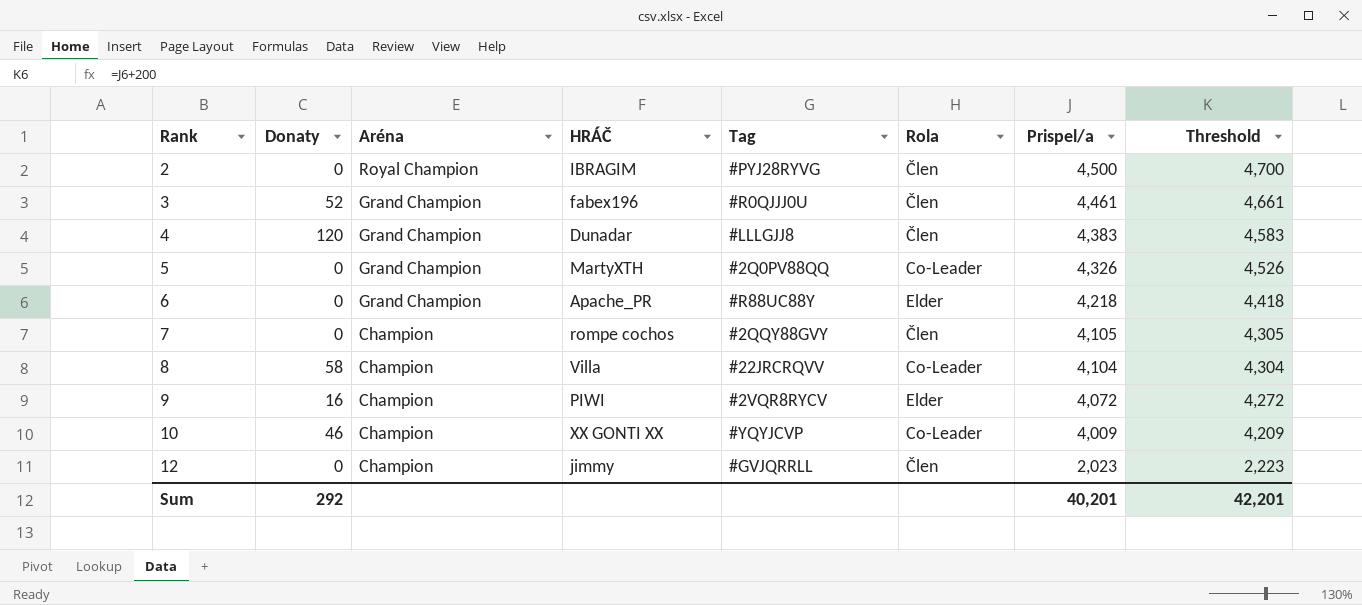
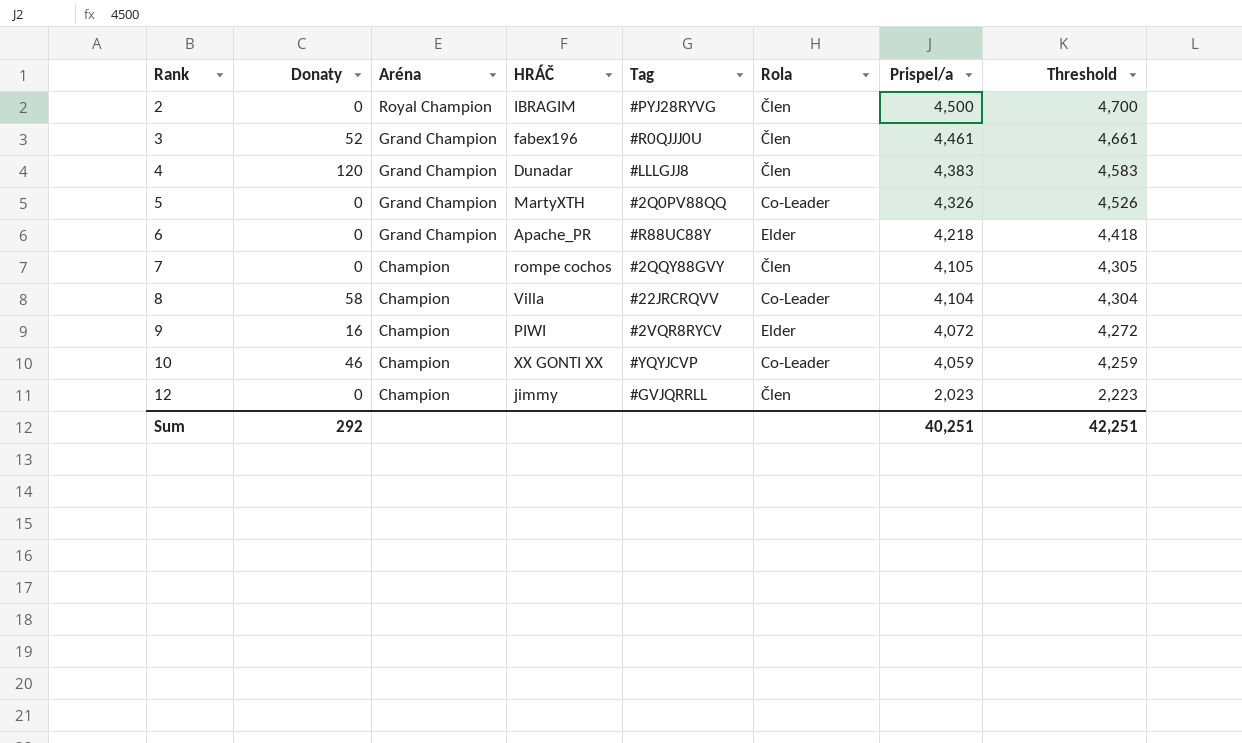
10 | Prispel/a: 4,009 -> 4,059
10 | Threshold: 4,209 -> 4,259
Sum | Prispel/a: 40,201 -> 40,251
Sum | Threshold: 42,201 -> 42,251

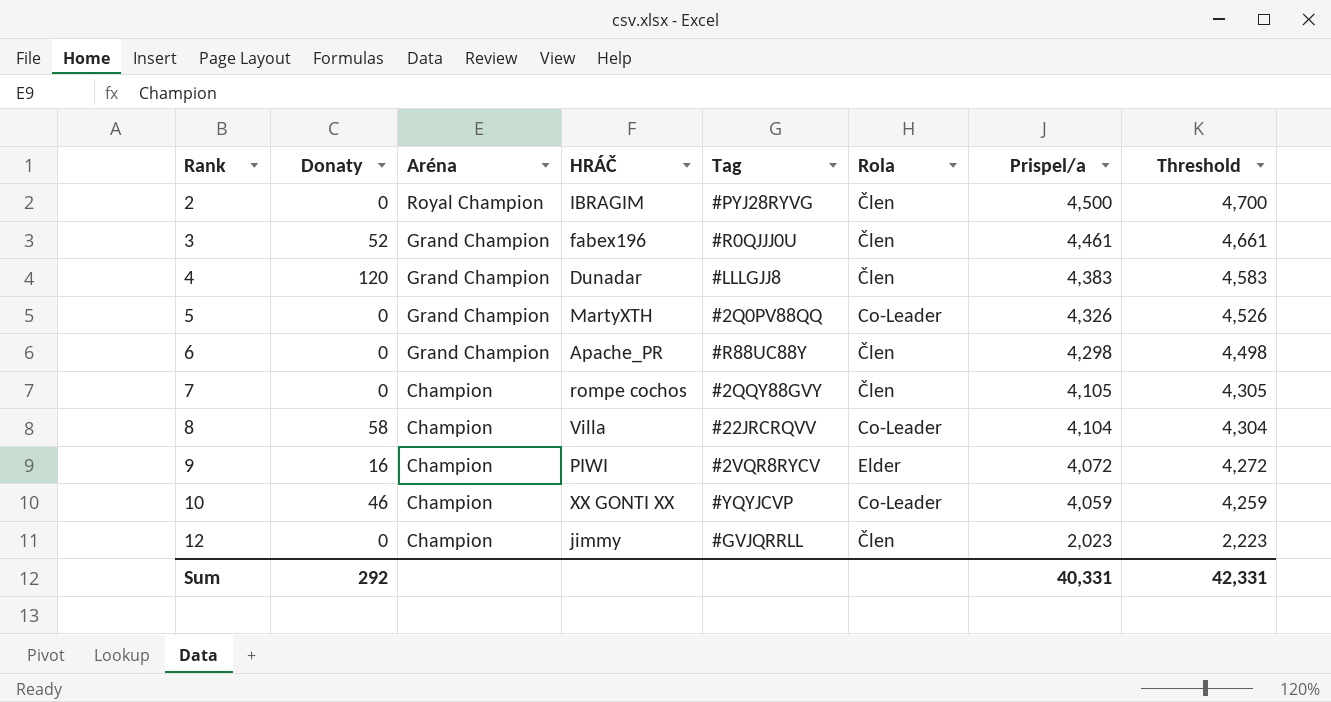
6 | Rola: Elder -> Člen
6 | Prispel/a: 4,218 -> 4,298
6 | Threshold: 4,418 -> 4,498
Sum | Prispel/a: 40,251 -> 40,331
Sum | Threshold: 42,251 -> 42,331

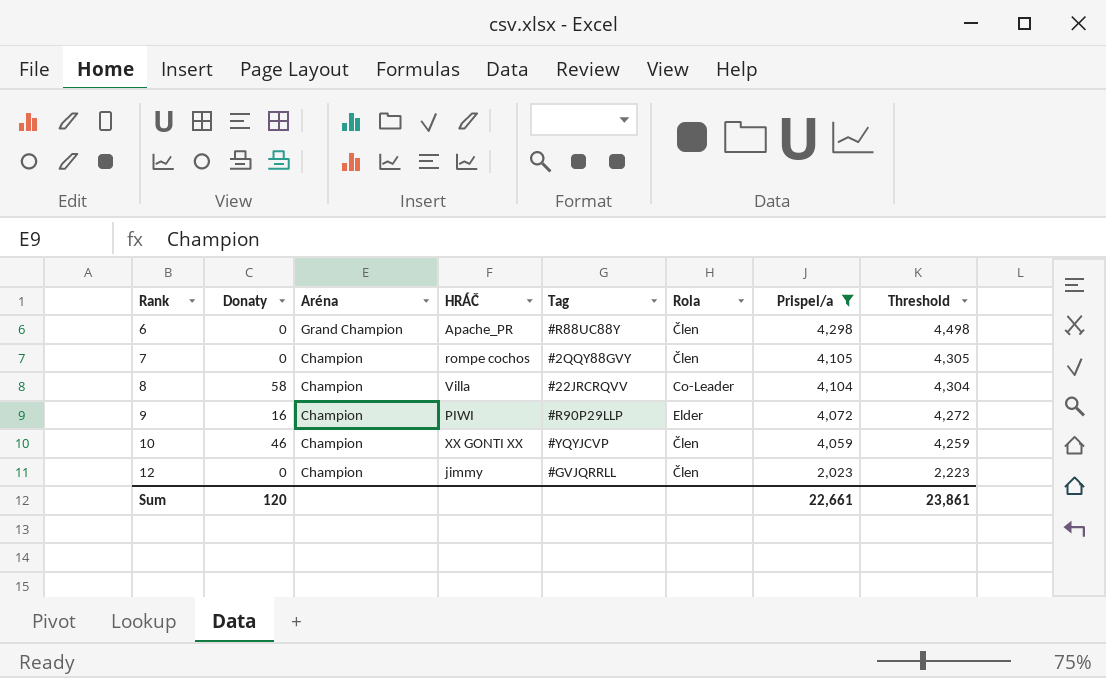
filter: none -> Prispel/a <= 4,298
9 | Tag: #2VQR8RYCV -> #R90P29LLP
10 | Rola: Co-Leader -> Člen
Sum | Donaty: 292 -> 120
Sum | Prispel/a: 40,331 -> 22,661
Sum | Threshold: 42,331 -> 23,861

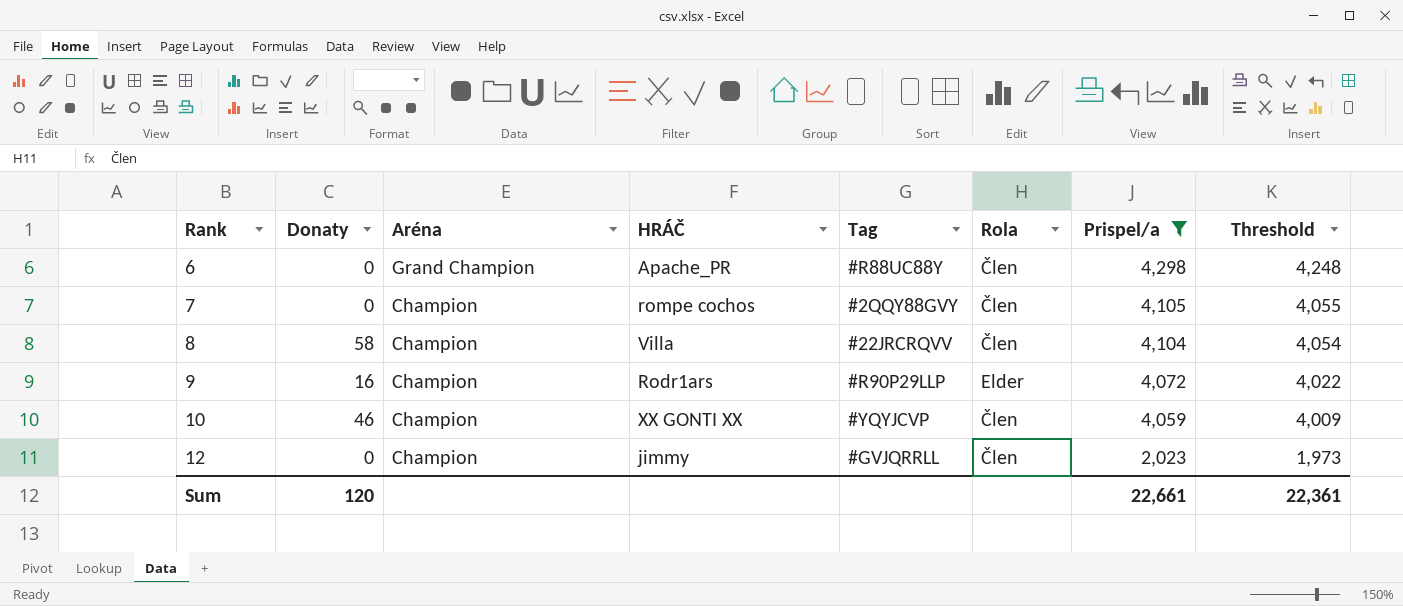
column Threshold | formula: [Prispel/a] + 200 -> [Prispel/a] - 50
8 | Rola: Co-Leader -> Člen
9 | HRÁČ: PIWI -> Rodr1ars
Sum | Threshold: 23,861 -> 22,361

